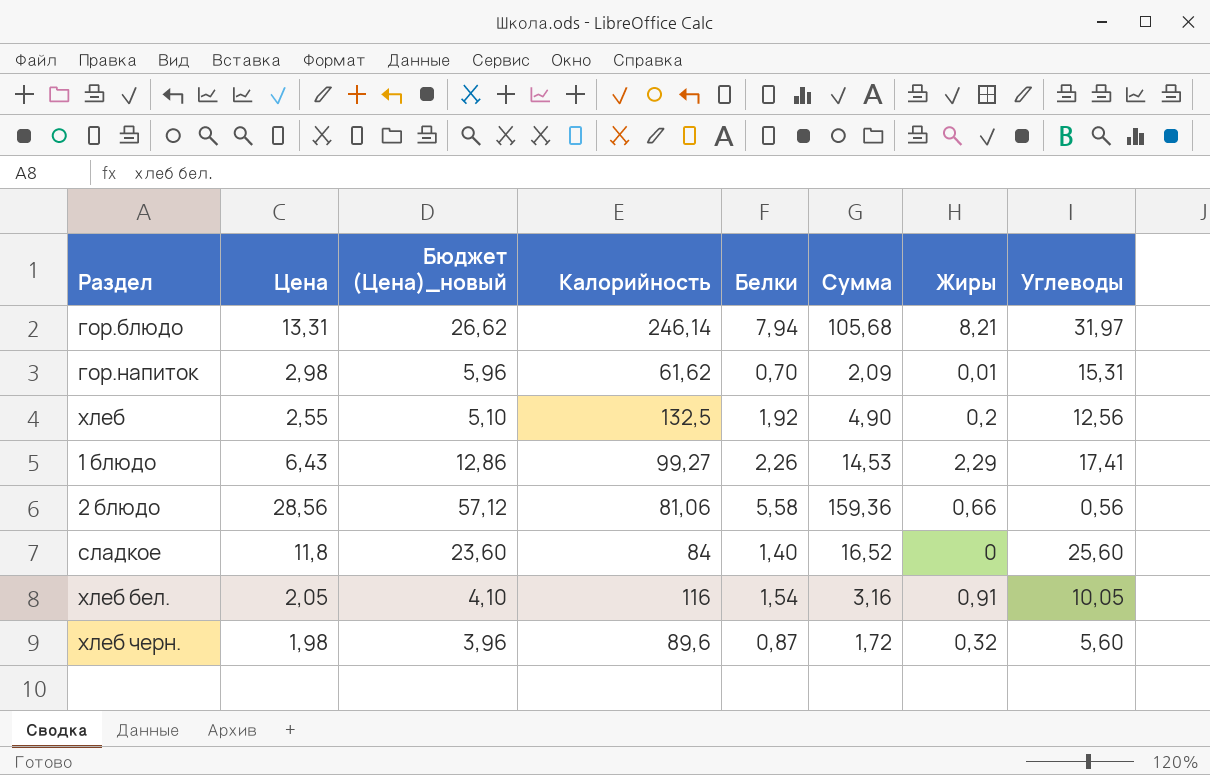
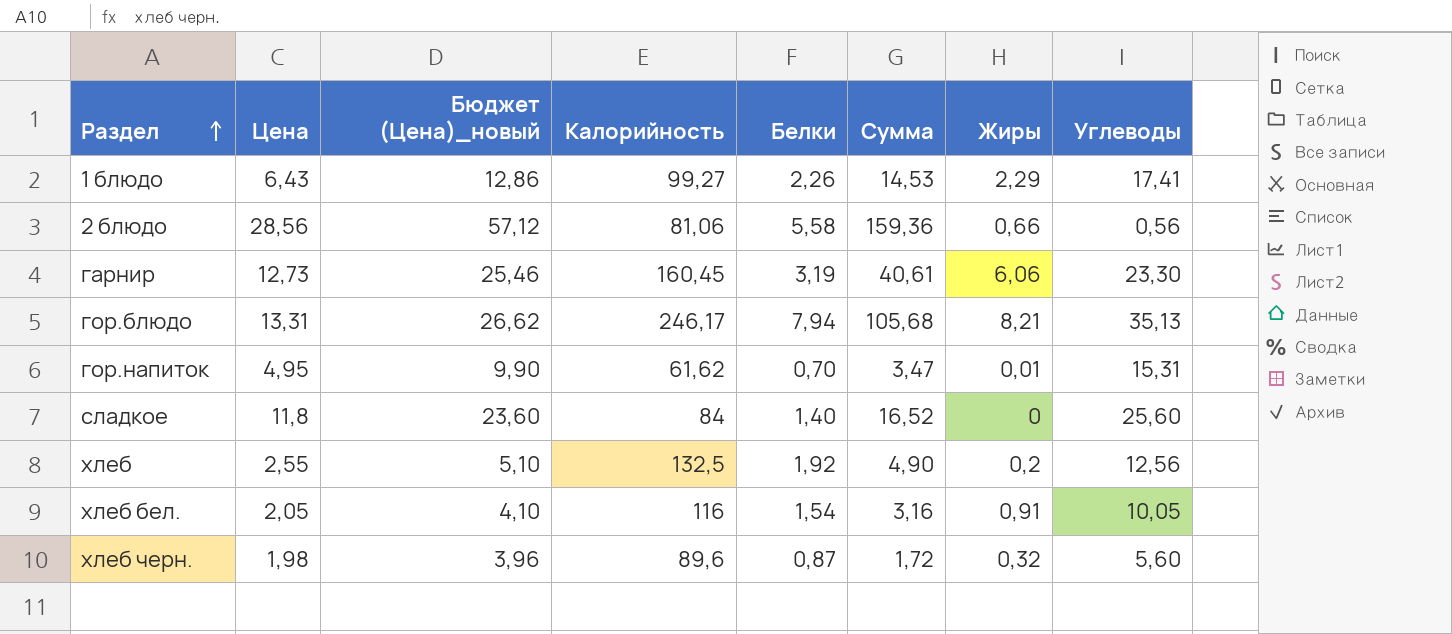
row order: none -> Раздел ascending
row гарнир: none -> 12,73 | 25,46 | 160,45 | 3,19 | 40,61 | 6,06 | 23,30
гор.блюдо | Калорийность: 246,14 -> 246,17
гор.блюдо | Углеводы: 31,97 -> 35,13
гор.напиток | Цена: 2,98 -> 4,95
гор.напиток | Бюджет (Цена)_новый: 5,96 -> 9,90
гор.напиток | Сумма: 2,09 -> 3,47

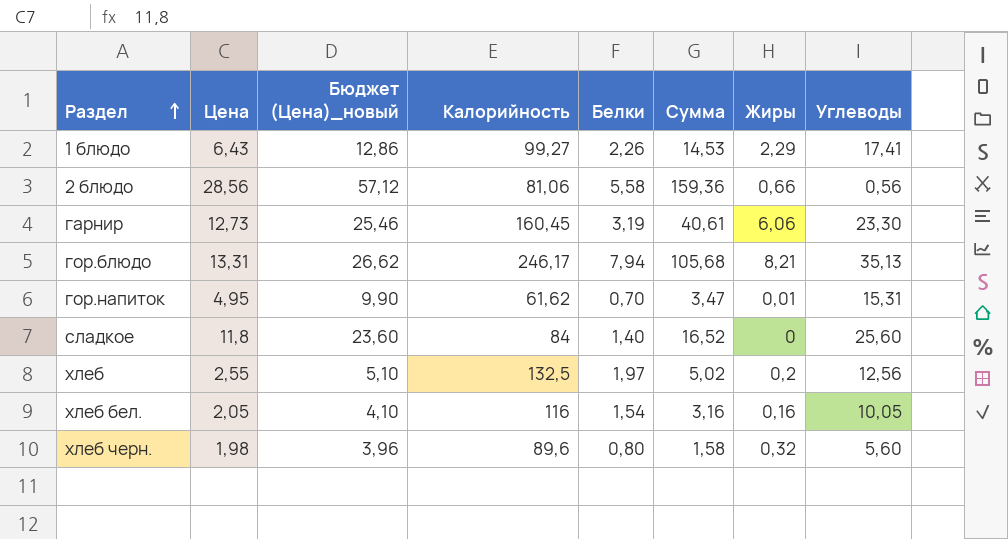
хлеб | Белки: 1,92 -> 1,97
хлеб | Сумма: 4,90 -> 5,02
хлеб бел. | Жиры: 0,91 -> 0,16
хлеб черн. | Белки: 0,87 -> 0,80
хлеб черн. | Сумма: 1,72 -> 1,58

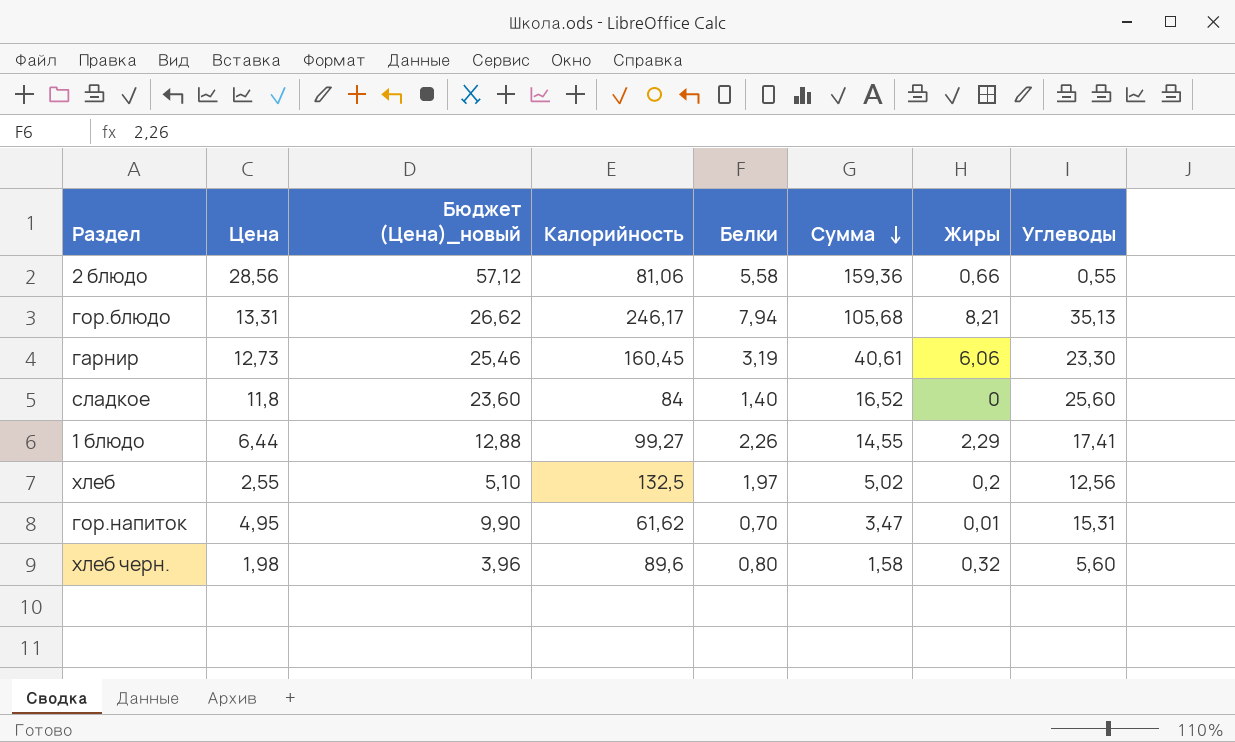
row order: Раздел ascending -> Сумма descending
row хлеб бел.: 2,05 | 4,10 | 116 | 1,54 | 3,16 | 0,16 | 10,05 -> none
2 блюдо | Углеводы: 0,56 -> 0,55
1 блюдо | Цена: 6,43 -> 6,44
1 блюдо | Бюджет (Цена)_новый: 12,86 -> 12,88
1 блюдо | Сумма: 14,53 -> 14,55

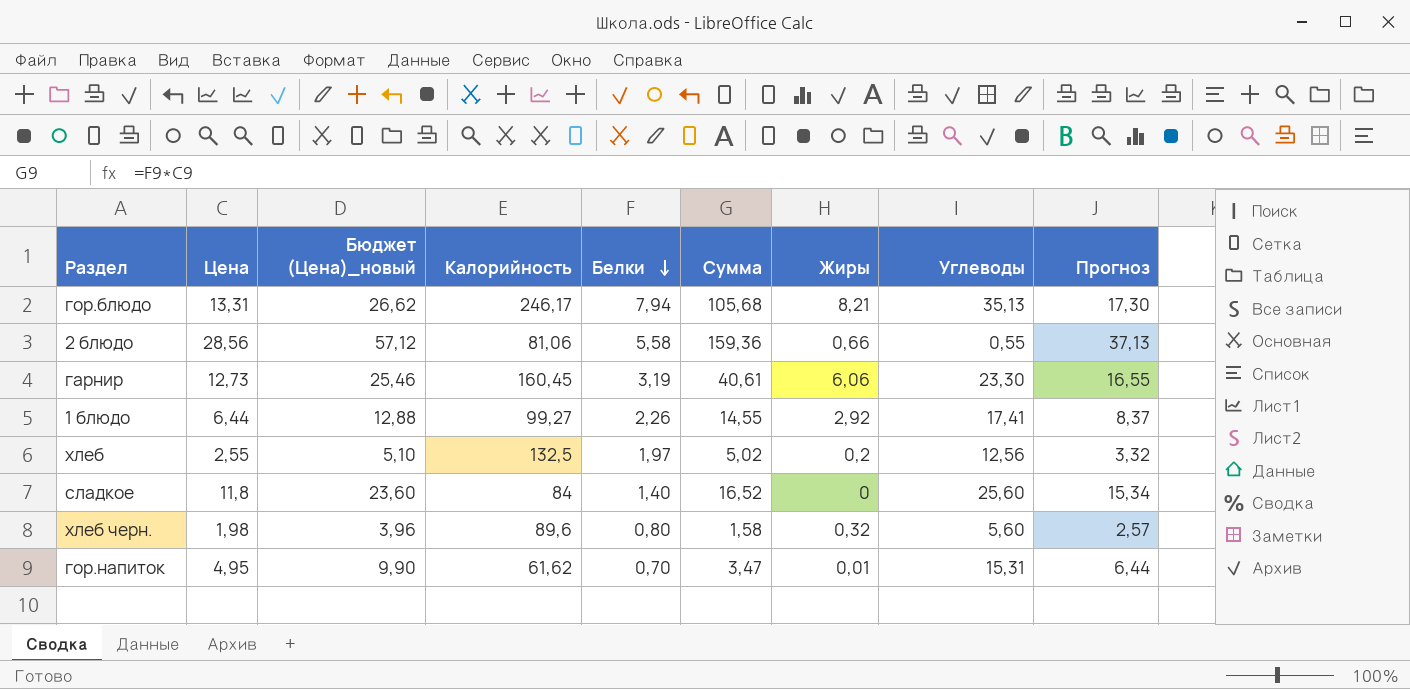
row order: Сумма descending -> Белки descending
column Прогноз | formula: none -> [Цена] * 1,3
1 блюдо | Жиры: 2,29 -> 2,92

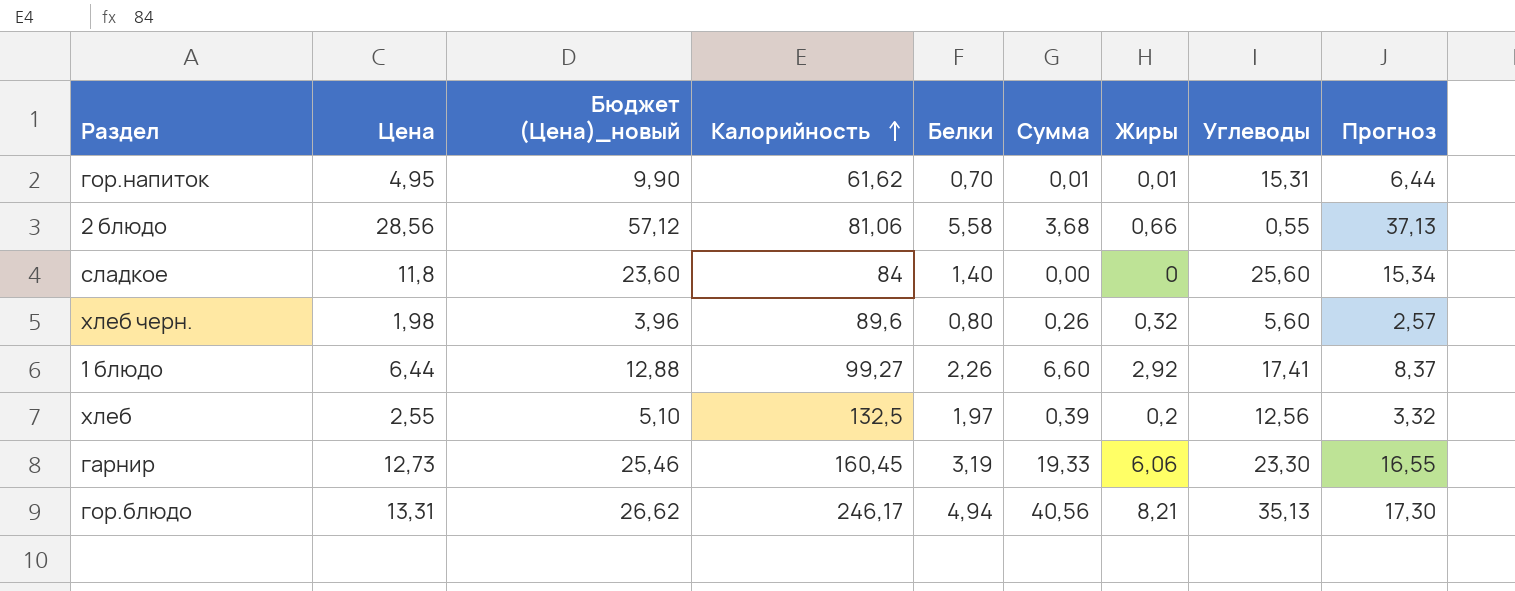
row order: Белки descending -> Калорийность ascending
column Сумма | formula: [Цена] * [Белки] -> [Белки] * [Жиры]
гор.блюдо | Белки: 7,94 -> 4,94

